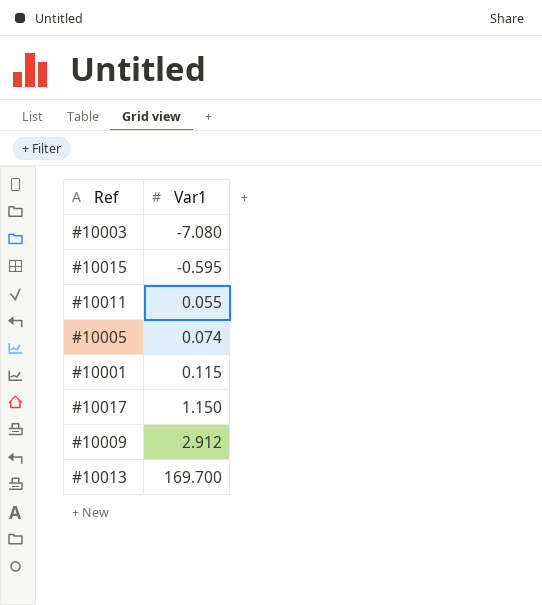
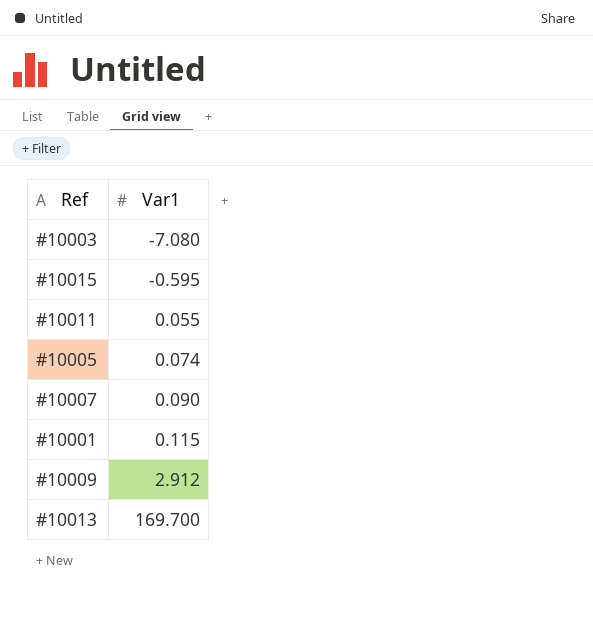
row #10017: 1.150 -> none
row #10007: none -> 0.090

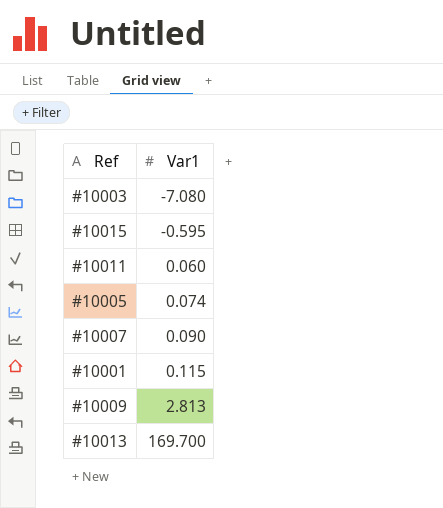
#10011 | Var1: 0.055 -> 0.060
#10009 | Var1: 2.912 -> 2.813

